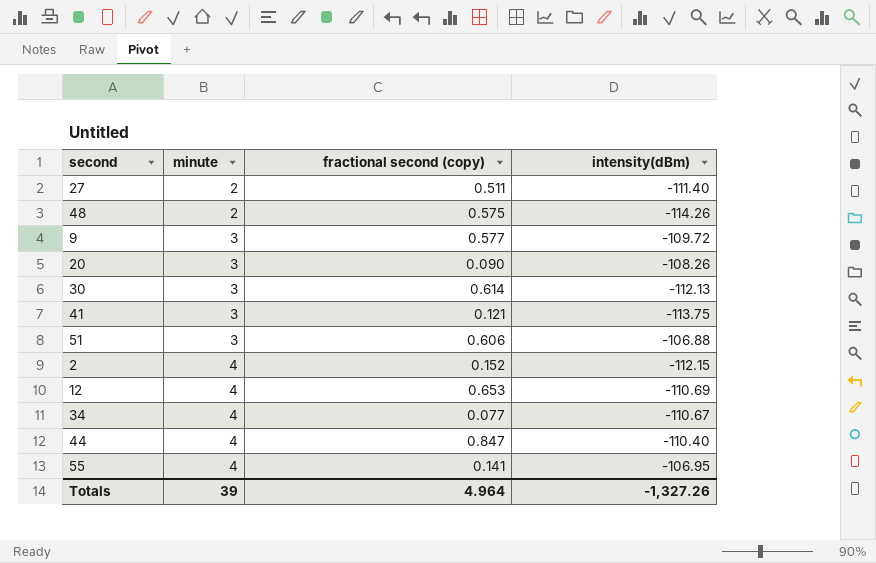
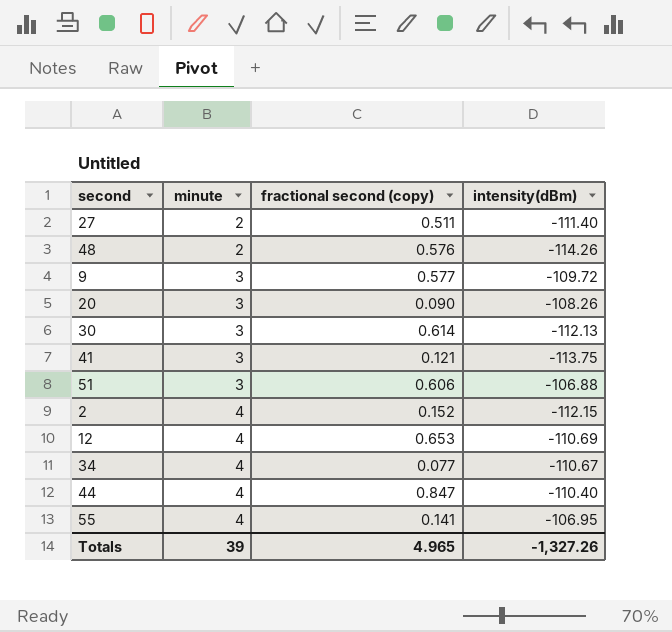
48 | fractional second (copy): 0.575 -> 0.576
Totals | fractional second (copy): 4.964 -> 4.965

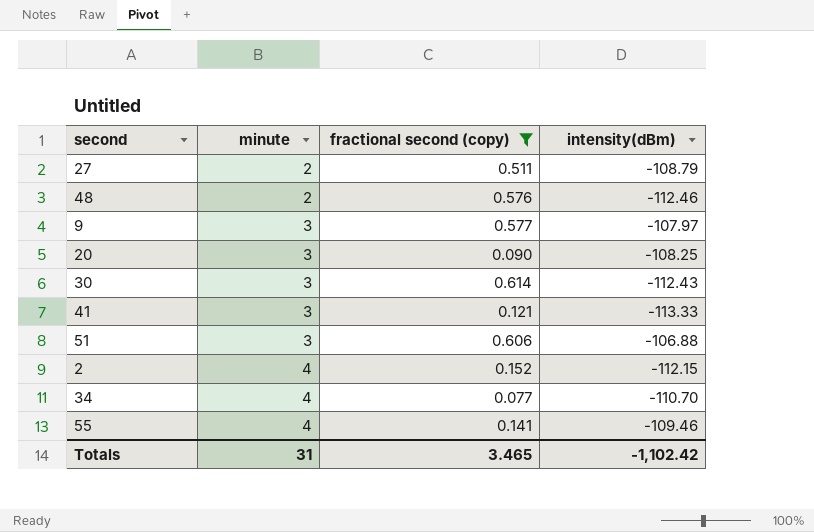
filter: none -> fractional second (copy) <= 0.614
27 | intensity(dBm): -111.40 -> -108.79
48 | intensity(dBm): -114.26 -> -112.46
9 | intensity(dBm): -109.72 -> -107.97
20 | intensity(dBm): -108.26 -> -108.25
30 | intensity(dBm): -112.13 -> -112.43
41 | intensity(dBm): -113.75 -> -113.33
34 | intensity(dBm): -110.67 -> -110.70
55 | intensity(dBm): -106.95 -> -109.46
Totals | minute: 39 -> 31
Totals | fractional second (copy): 4.965 -> 3.465
Totals | intensity(dBm): -1,327.26 -> -1,102.42

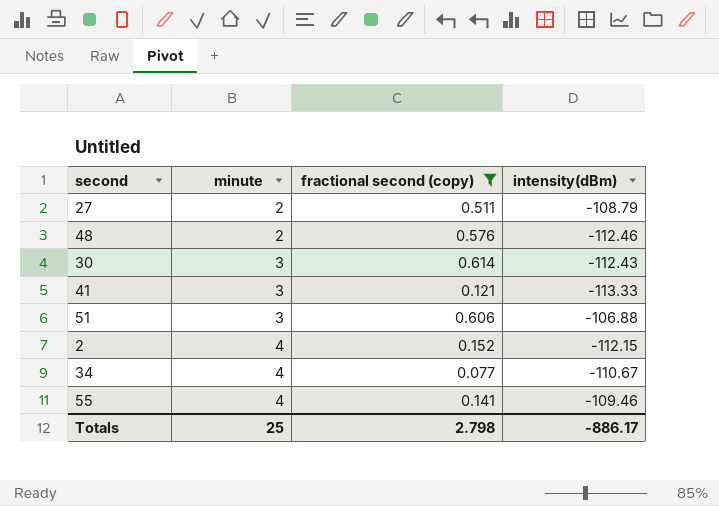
row 9: 3 | 0.577 | -107.97 -> none
row 20: 3 | 0.090 | -108.25 -> none
34 | intensity(dBm): -110.70 -> -110.67
Totals | minute: 31 -> 25
Totals | fractional second (copy): 3.465 -> 2.798
Totals | intensity(dBm): -1,102.42 -> -886.17

